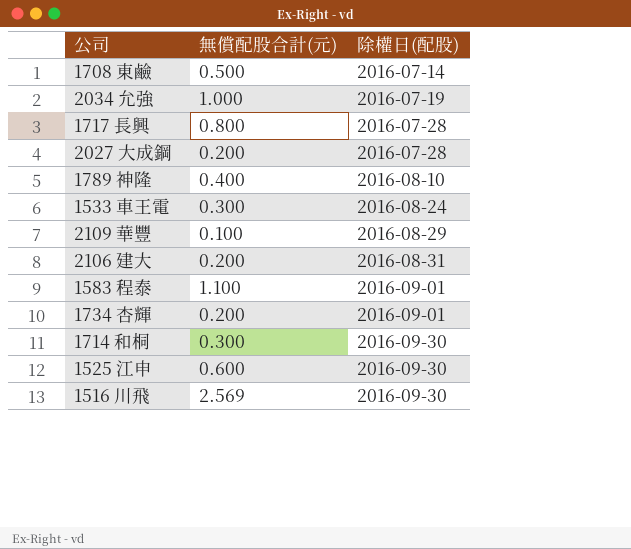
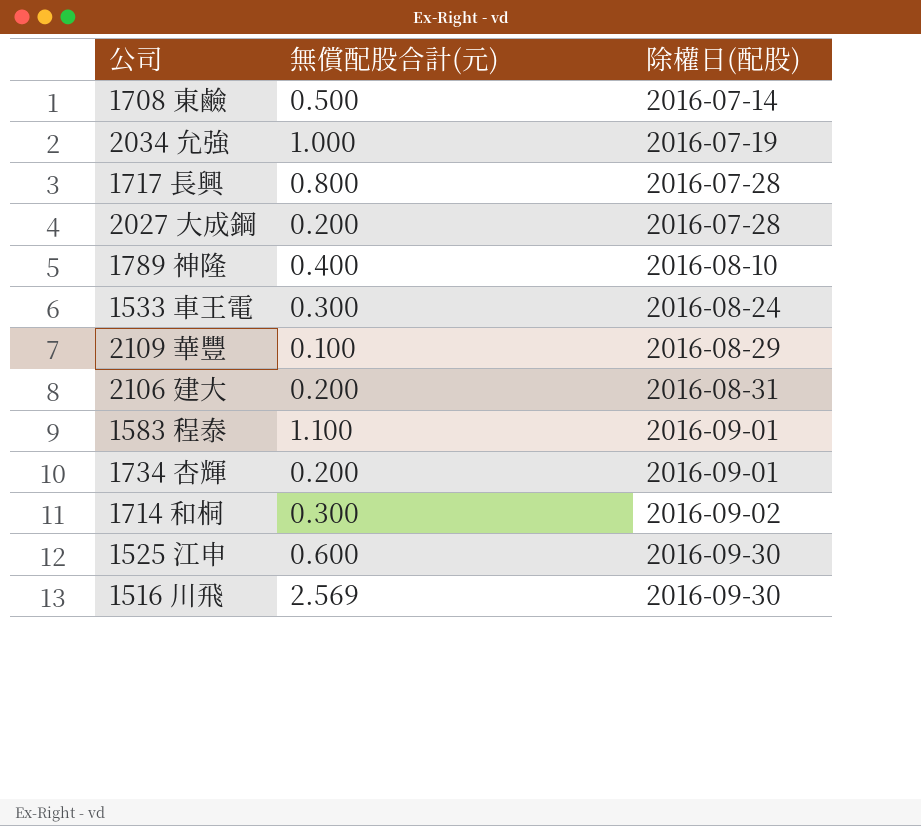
1714 和桐 | 除權日(配股): 2016-09-30 -> 2016-09-02

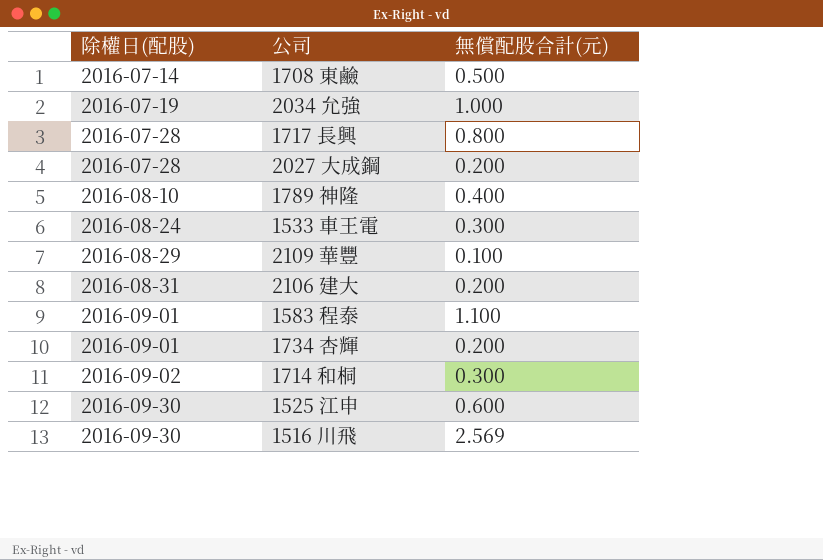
column 除權日(配股) | position: 3 -> 1

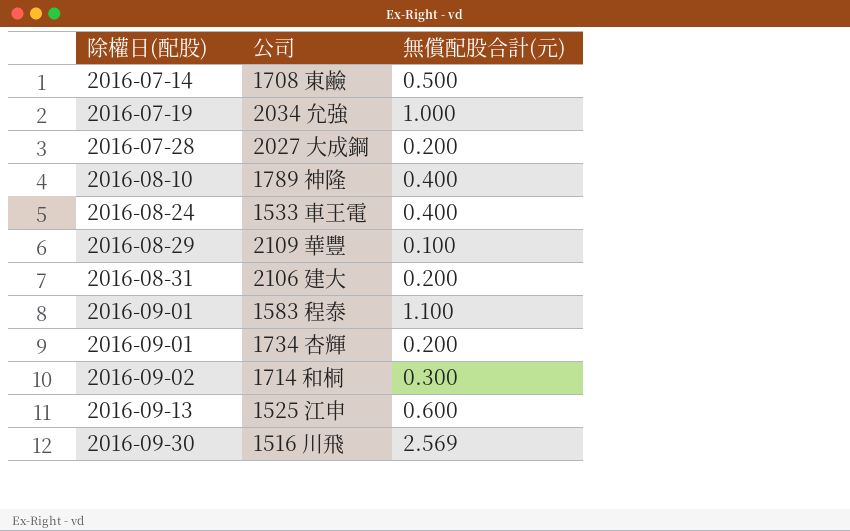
row 1717 長興: 2016-07-28 | 0.800 -> none
1533 車王電 | 無償配股合計(元): 0.300 -> 0.400
1525 江申 | 除權日(配股): 2016-09-30 -> 2016-09-13

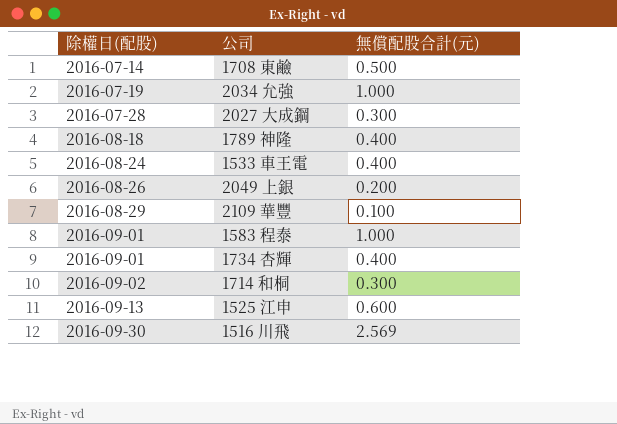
row 2106 建大: 2016-08-31 | 0.200 -> none
2027 大成鋼 | 無償配股合計(元): 0.200 -> 0.300
1789 神隆 | 除權日(配股): 2016-08-10 -> 2016-08-18
row 2049 上銀: none -> 2016-08-26 | 0.200
1583 程泰 | 無償配股合計(元): 1.100 -> 1.000
1734 杏輝 | 無償配股合計(元): 0.200 -> 0.400

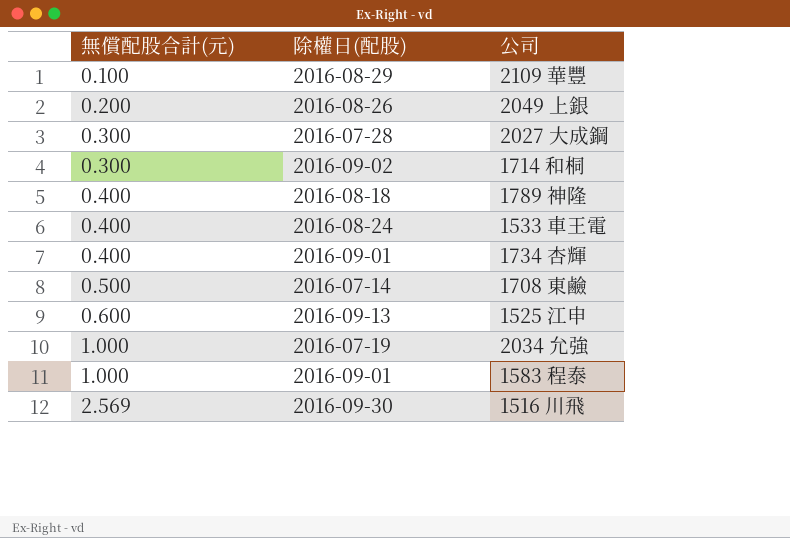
row order: 除權日(配股) ascending -> 無償配股合計(元) ascending
column 無償配股合計(元) | position: 3 -> 1

